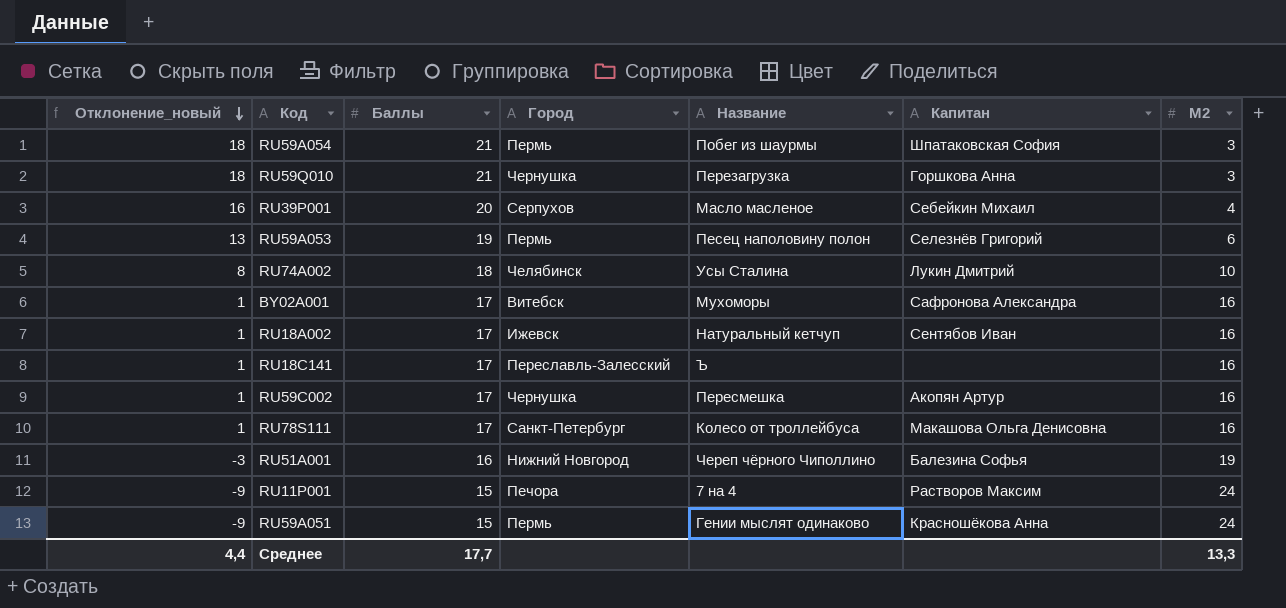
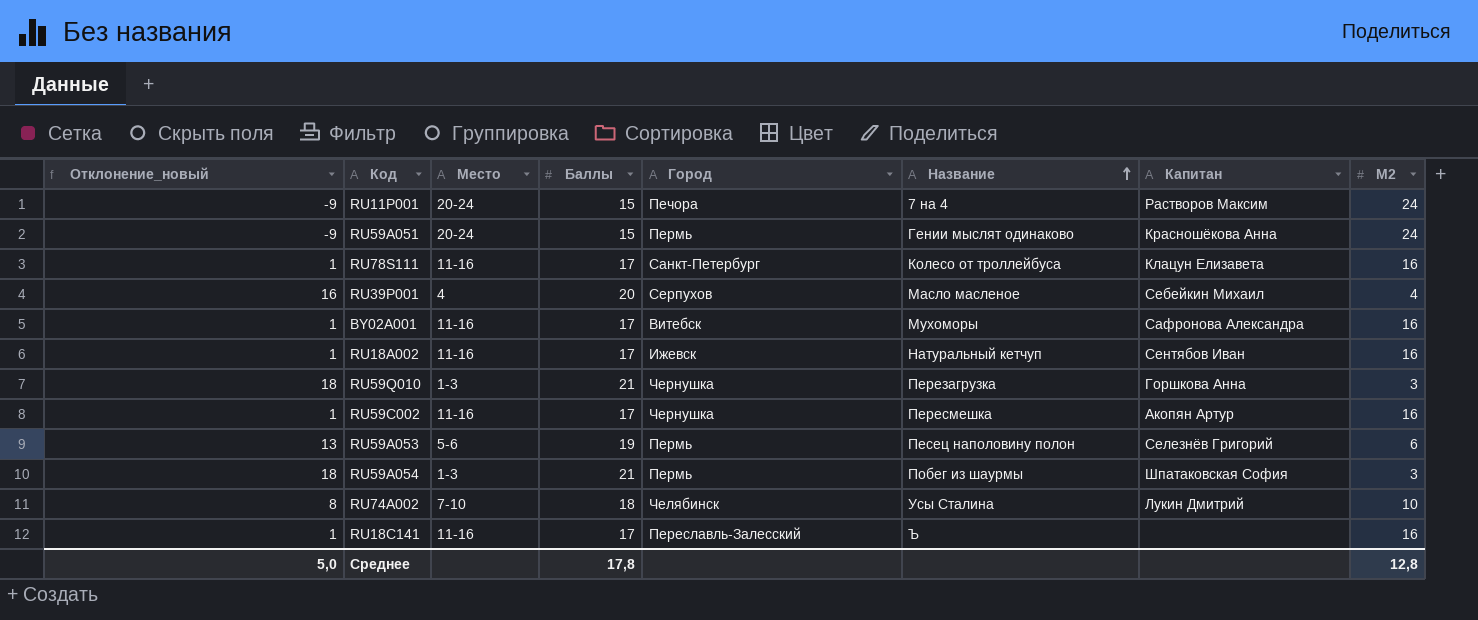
row order: Отклонение_новый descending -> Название ascending
column Место | position: none -> 3
row RU51A001: -3 | 16 | Нижний Новгород | Череп чёрного Чиполлино | Балезина Софья | 19 -> none
RU78S111 | Капитан: Макашова Ольга Денисовна -> Клацун Елизавета
Среднее | Отклонение_новый: 4,4 -> 5,0
Среднее | Баллы: 17,7 -> 17,8
Среднее | M2: 13,3 -> 12,8

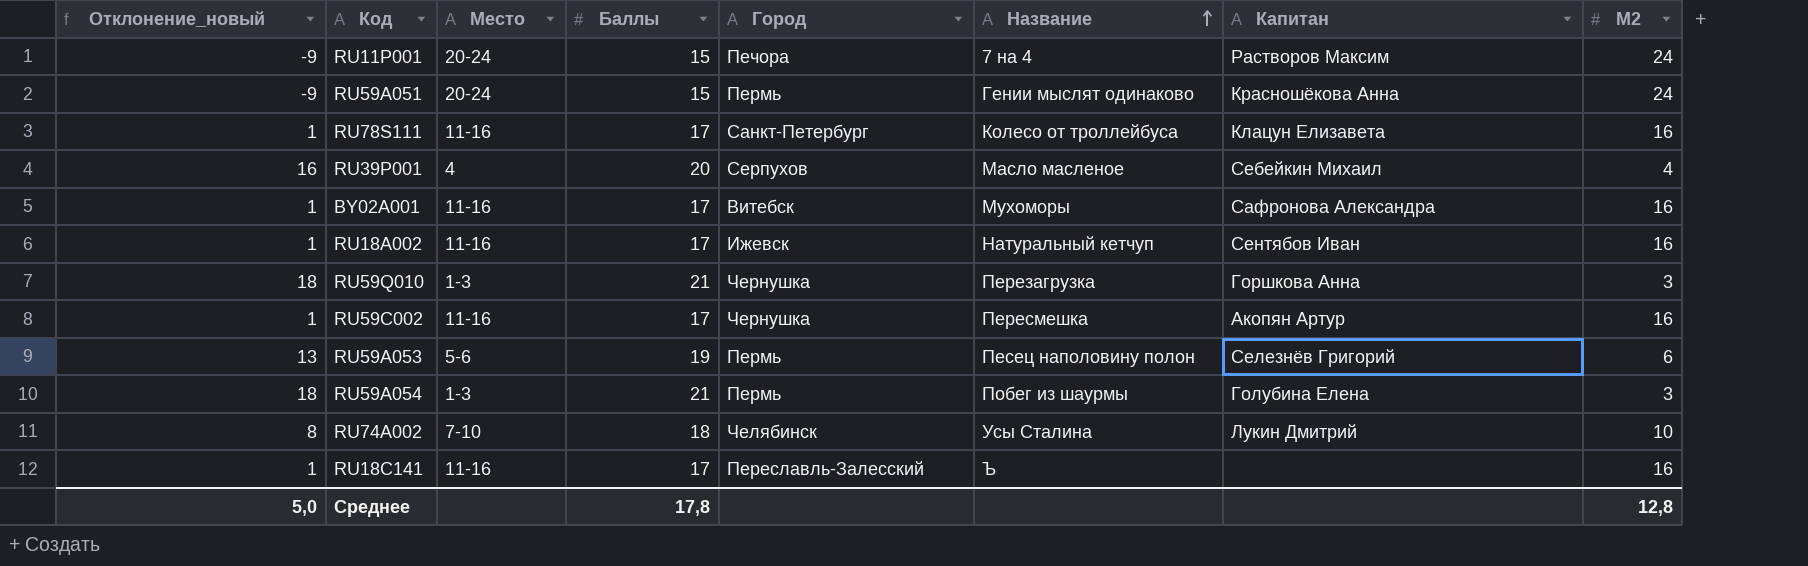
RU59A054 | Капитан: Шпатаковская София -> Голубина Елена

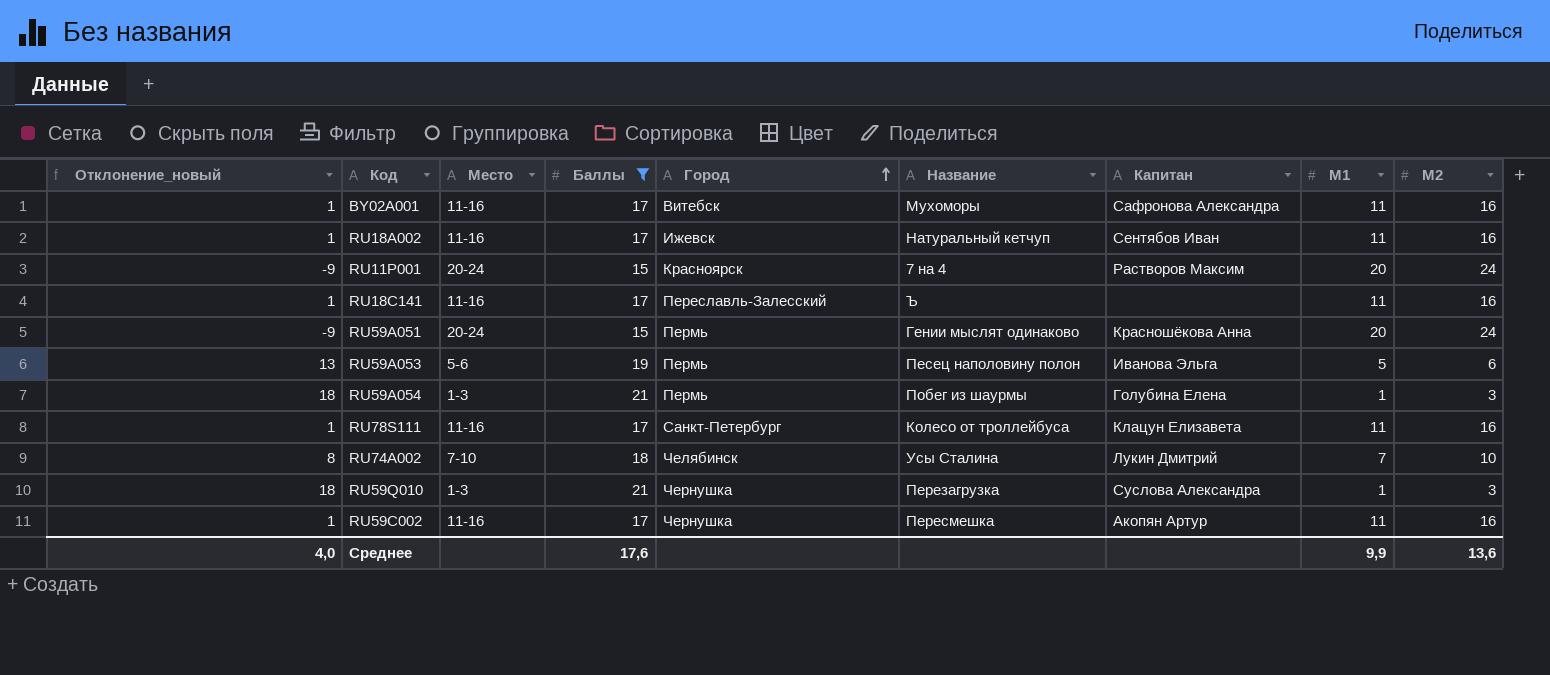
filter: none -> Баллы != 20
row order: Название ascending -> Город ascending
column M1 | position: none -> 8
RU11P001 | Город: Печора -> Красноярск
RU59A053 | Капитан: Селезнёв Григорий -> Иванова Эльга
RU59Q010 | Капитан: Горшкова Анна -> Суслова Александра
Среднее | Отклонение_новый: 5,0 -> 4,0
Среднее | Баллы: 17,8 -> 17,6
Среднее | M2: 12,8 -> 13,6

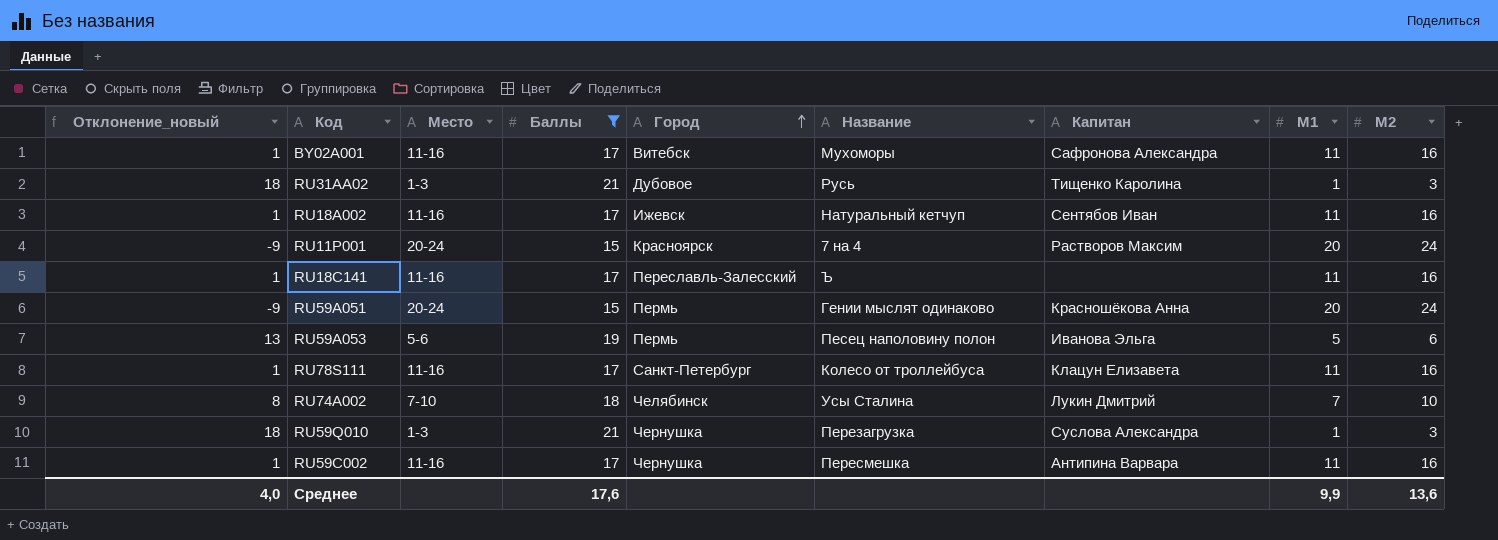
row RU59A054: 18 | 1-3 | 21 | Пермь | Побег из шаурмы | Голубина Елена | 1 | 3 -> none
row RU31AA02: none -> 18 | 1-3 | 21 | Дубовое | Русь | Тищенко Каролина | 1 | 3
RU59C002 | Капитан: Акопян Артур -> Антипина Варвара

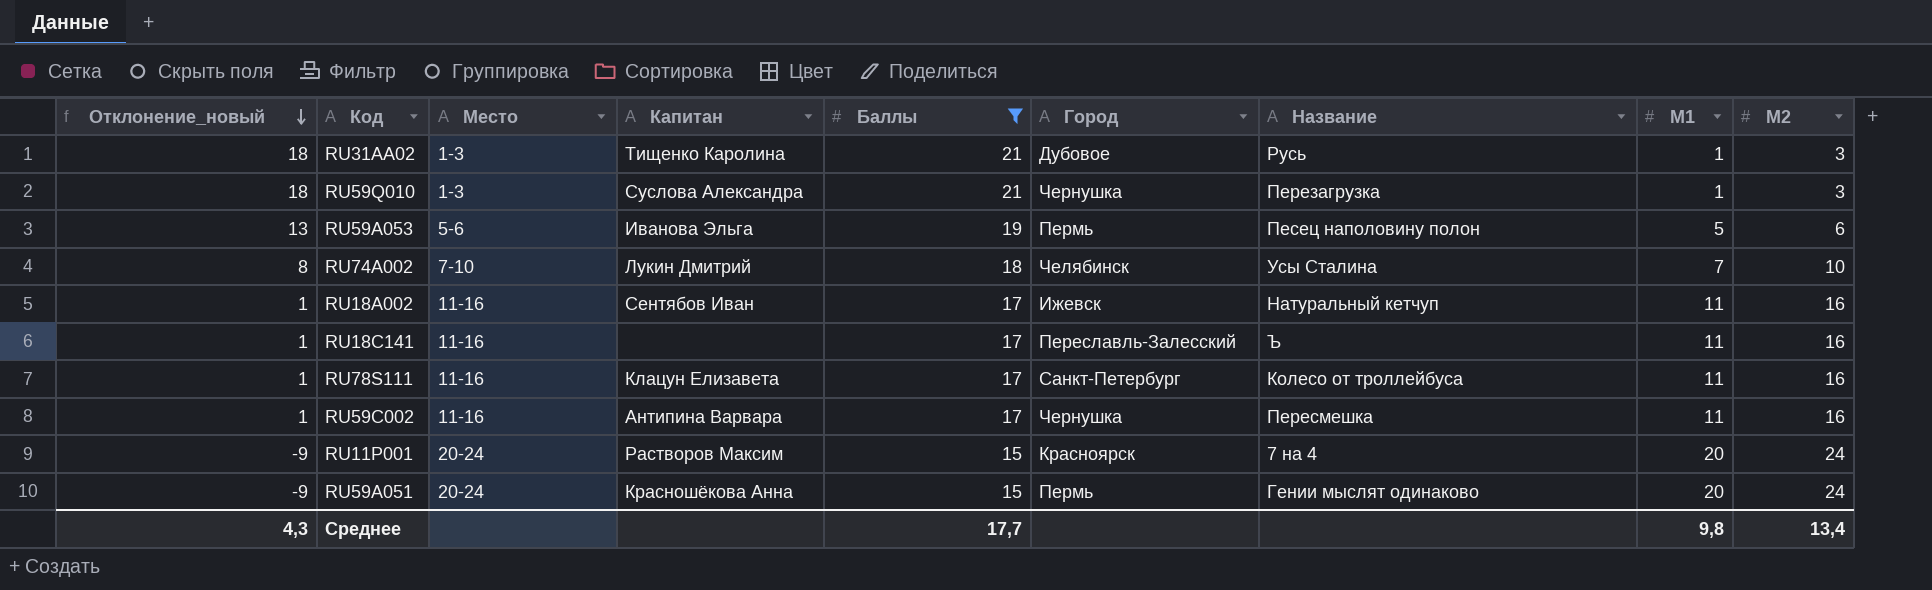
row order: Город ascending -> Отклонение_новый descending
column Капитан | position: 7 -> 4
row BY02A001: 1 | 11-16 | 17 | Витебск | Мухоморы | Сафронова Александра | 11 | 16 -> none
Среднее | Отклонение_новый: 4,0 -> 4,3
Среднее | Баллы: 17,6 -> 17,7
Среднее | M1: 9,9 -> 9,8
Среднее | M2: 13,6 -> 13,4

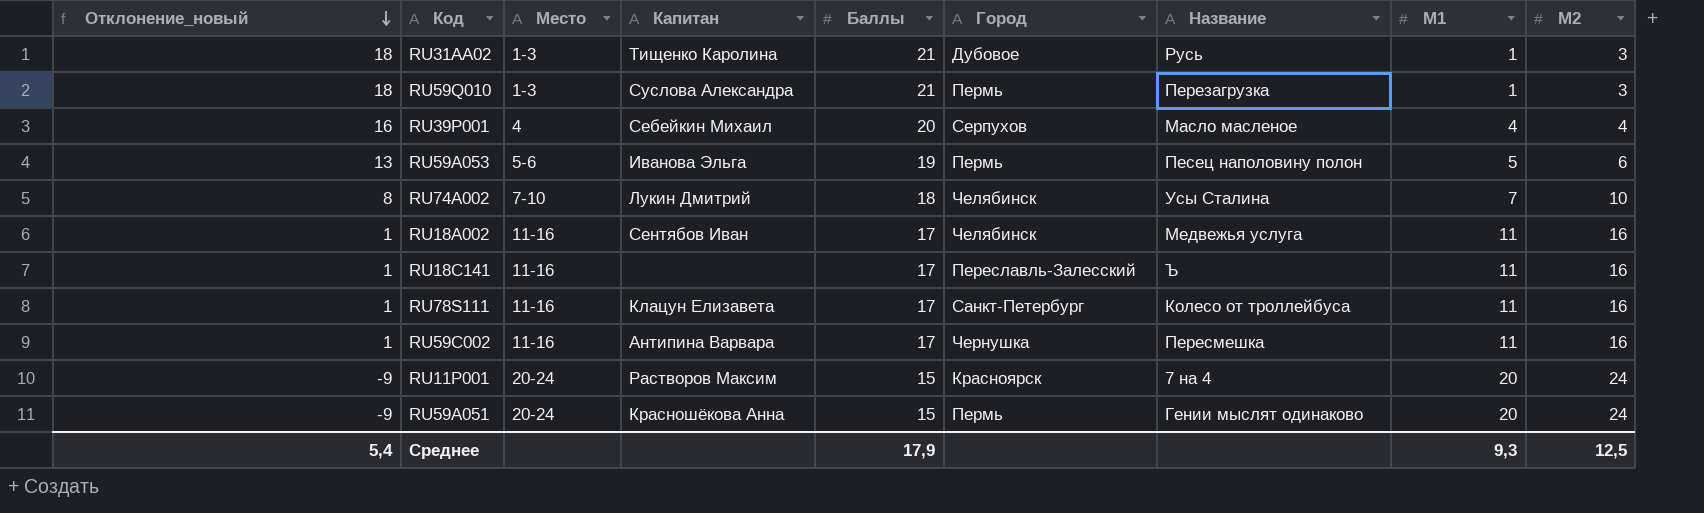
filter: Баллы != 20 -> none
RU59Q010 | Город: Чернушка -> Пермь
RU18A002 | Город: Ижевск -> Челябинск
RU18A002 | Название: Натуральный кетчуп -> Медвежья услуга
Среднее | Отклонение_новый: 4,3 -> 5,4
Среднее | Баллы: 17,7 -> 17,9
Среднее | M1: 9,8 -> 9,3
Среднее | M2: 13,4 -> 12,5

